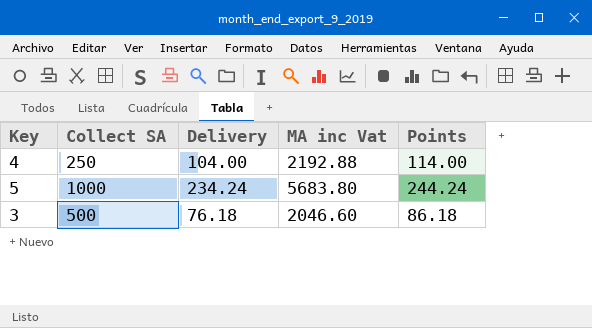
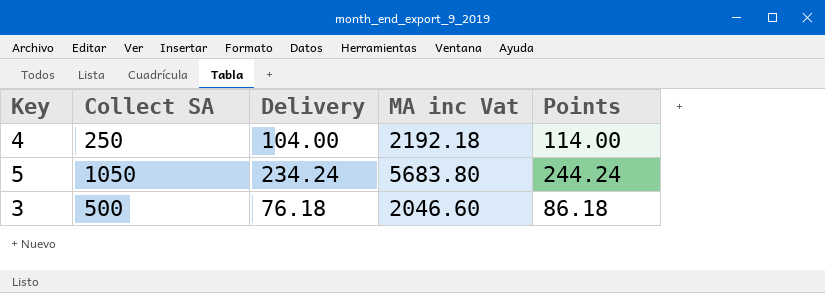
4 | MA inc Vat: 2192.88 -> 2192.18
5 | Collect SA: 1000 -> 1050

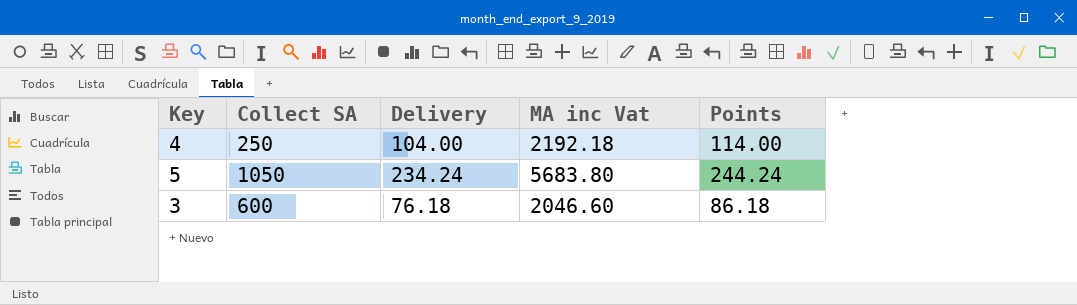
3 | Collect SA: 500 -> 600

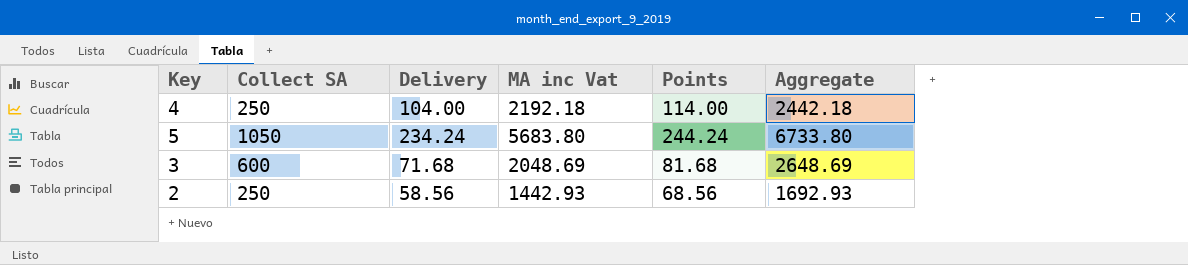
column Aggregate | formula: none -> [Collect SA] + [MA inc Vat]
3 | Delivery: 76.18 -> 71.68
3 | MA inc Vat: 2046.60 -> 2048.69
3 | Points: 86.18 -> 81.68
row 2: none -> 250 | 58.56 | 1442.93 | 68.56 | 1692.93

